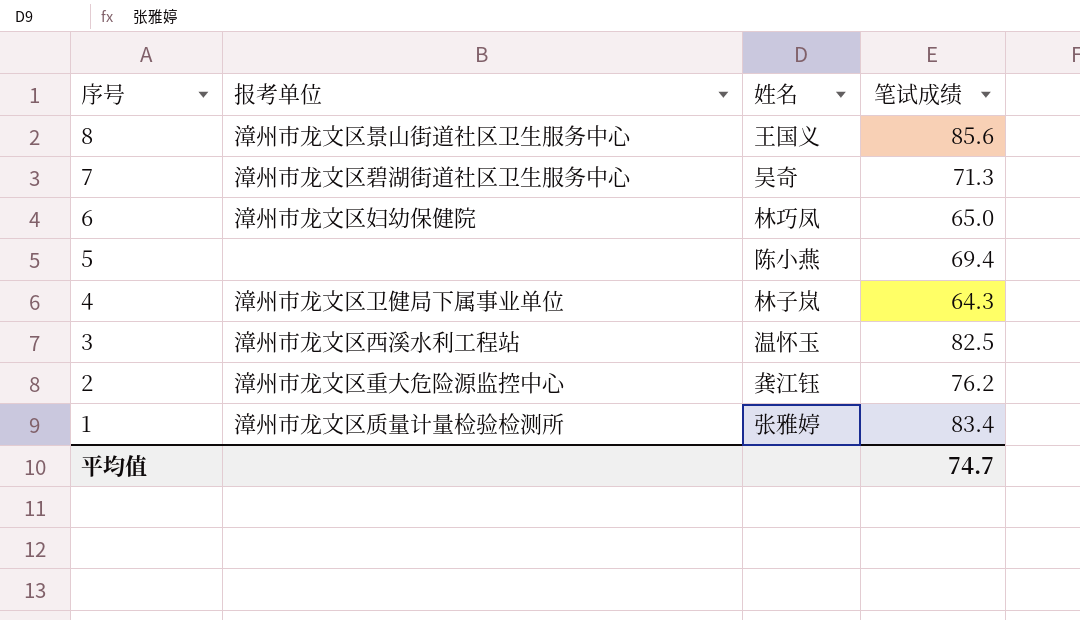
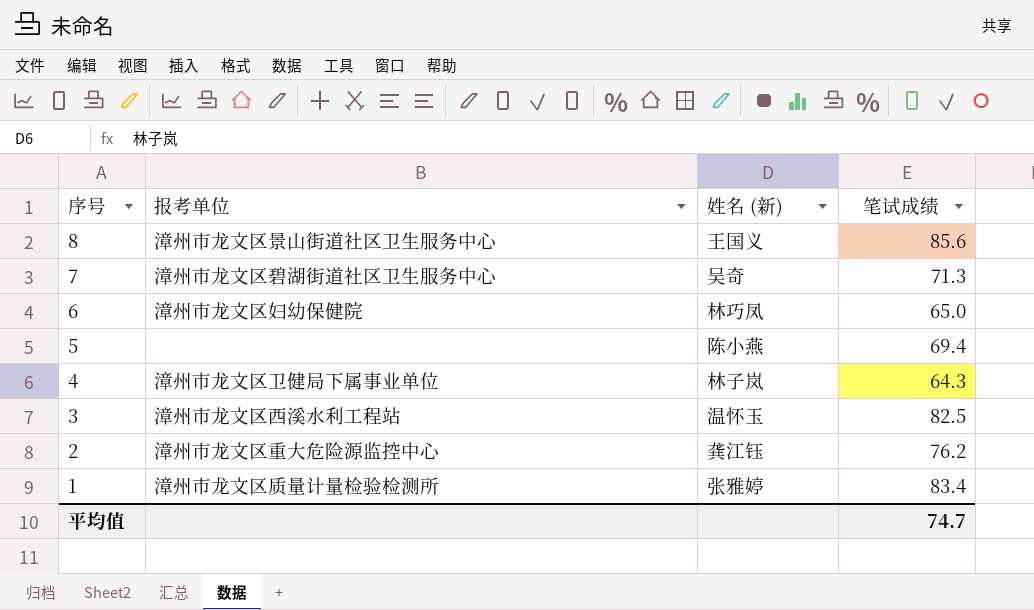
column name: 姓名 -> 姓名 (新)

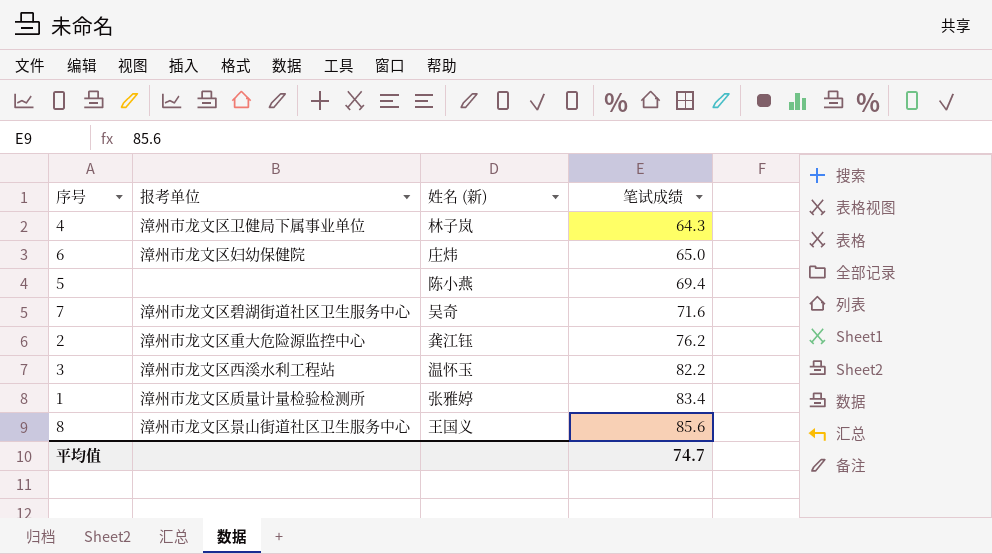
row order: 序号 descending -> 笔试成绩 ascending
6 | 姓名 (新): 林巧凤 -> 庄炜
7 | 笔试成绩: 71.3 -> 71.6
3 | 笔试成绩: 82.5 -> 82.2

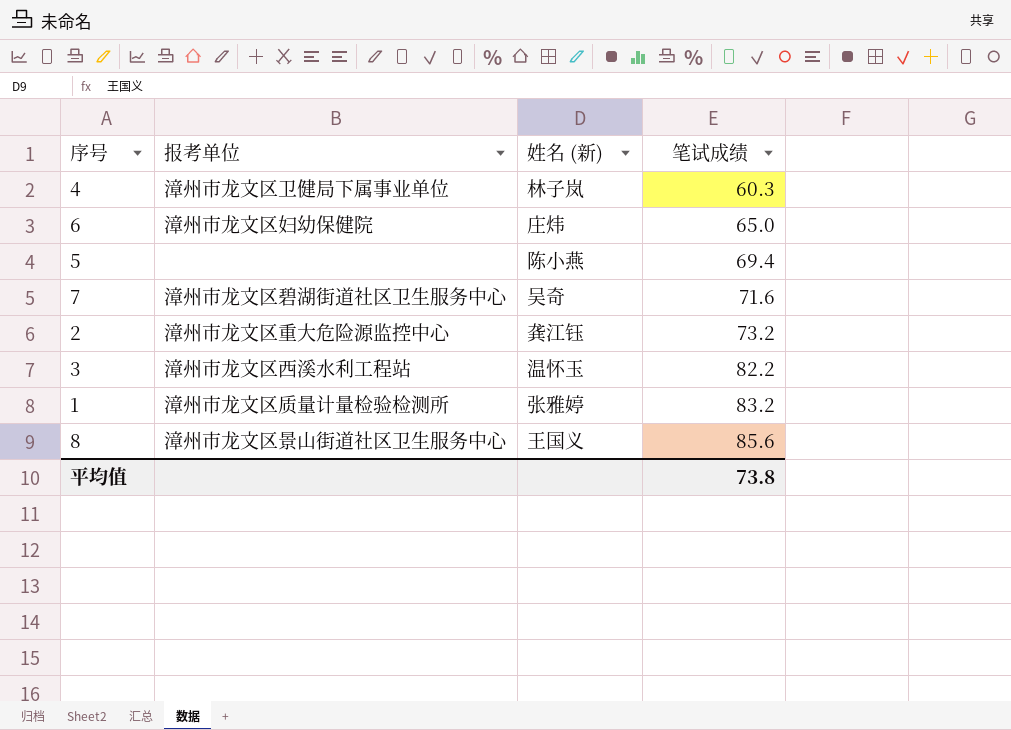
4 | 笔试成绩: 64.3 -> 60.3
2 | 笔试成绩: 76.2 -> 73.2
1 | 笔试成绩: 83.4 -> 83.2
平均值 | 笔试成绩: 74.7 -> 73.8

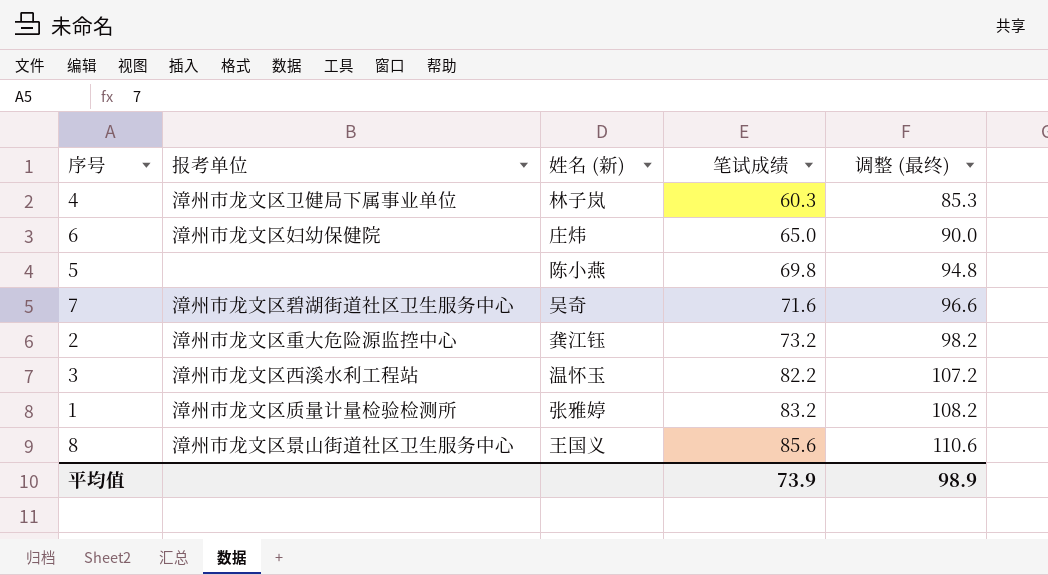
column 调整 (最终) | formula: none -> [笔试成绩] + 25
5 | 笔试成绩: 69.4 -> 69.8
平均值 | 笔试成绩: 73.8 -> 73.9

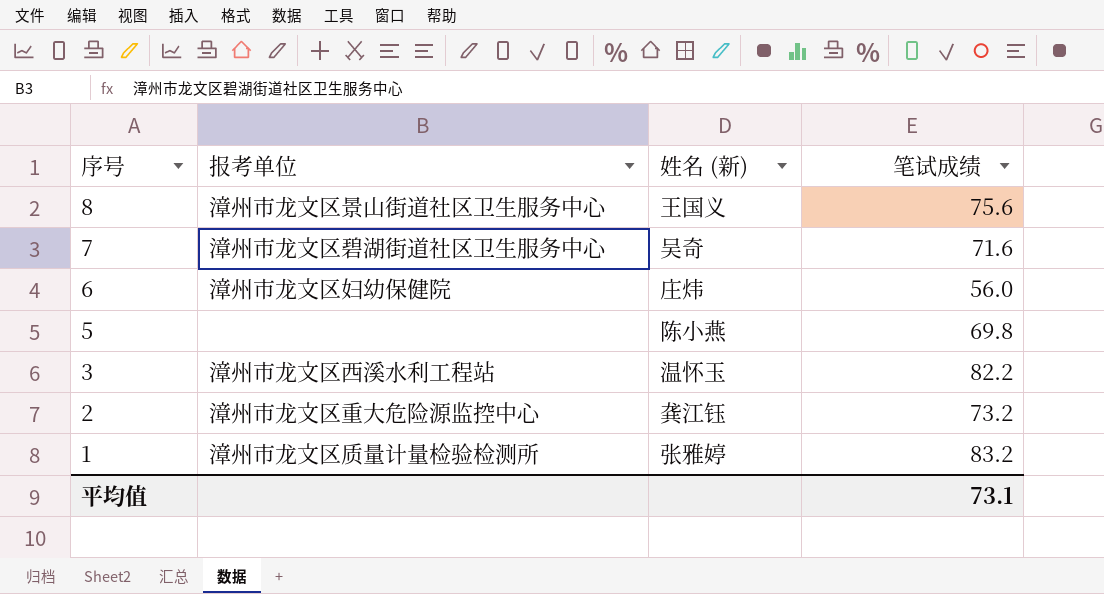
row order: 笔试成绩 ascending -> 序号 descending
column 调整 (最终) | formula: [笔试成绩] + 25 -> none
row 4: 漳州市龙文区卫健局下属事业单位 | 林子岚 | 60.3 | 85.3 -> none
8 | 笔试成绩: 85.6 -> 75.6
6 | 笔试成绩: 65.0 -> 56.0
平均值 | 笔试成绩: 73.9 -> 73.1

